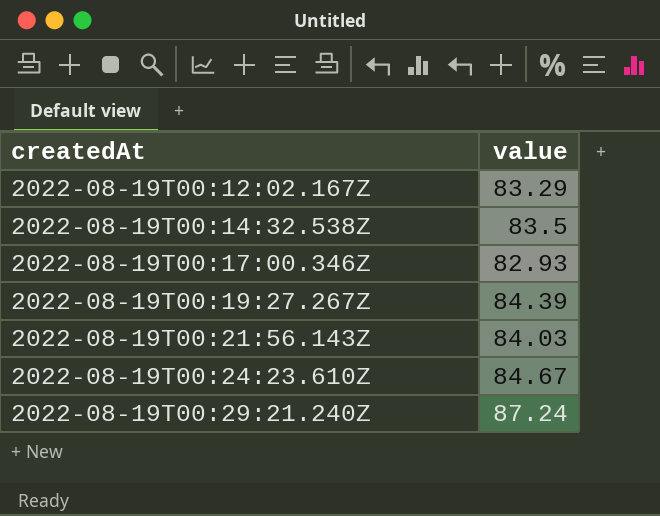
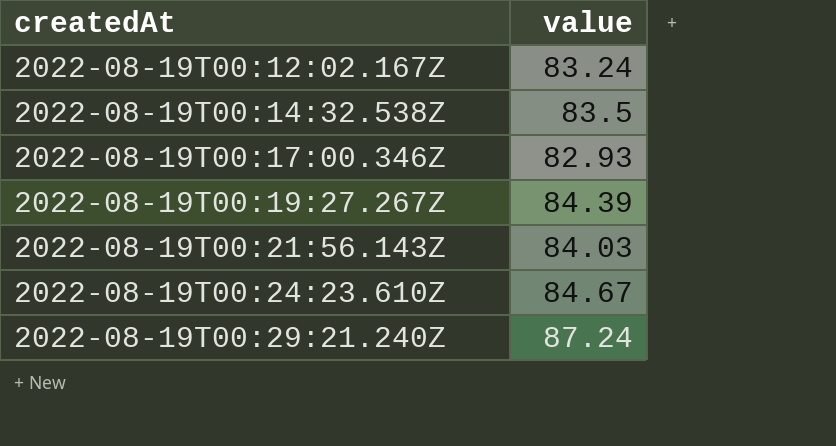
2022-08-19T00:12:02.167Z | value: 83.29 -> 83.24

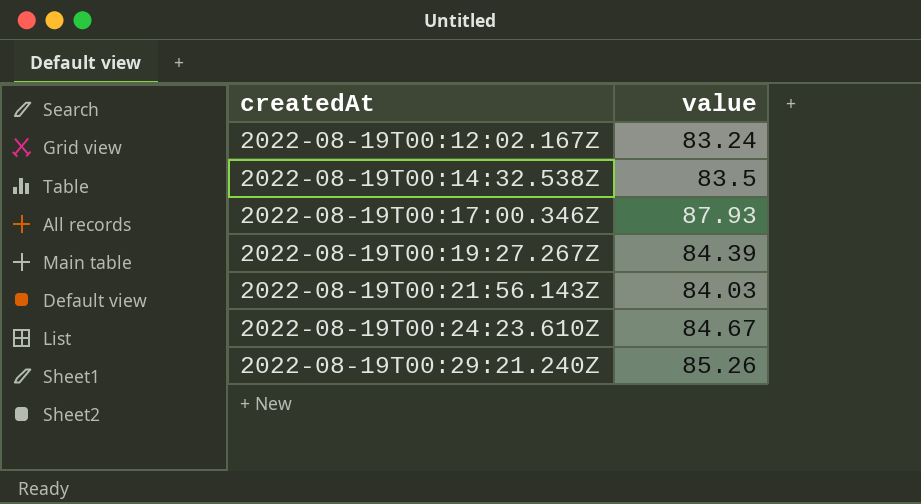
2022-08-19T00:17:00.346Z | value: 82.93 -> 87.93
2022-08-19T00:29:21.240Z | value: 87.24 -> 85.26

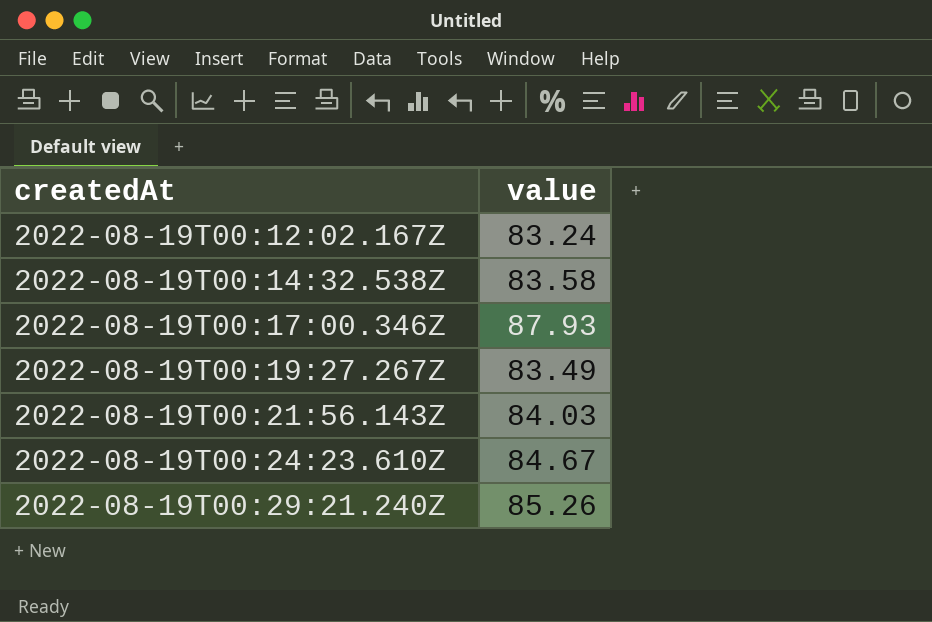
2022-08-19T00:14:32.538Z | value: 83.5 -> 83.58
2022-08-19T00:19:27.267Z | value: 84.39 -> 83.49

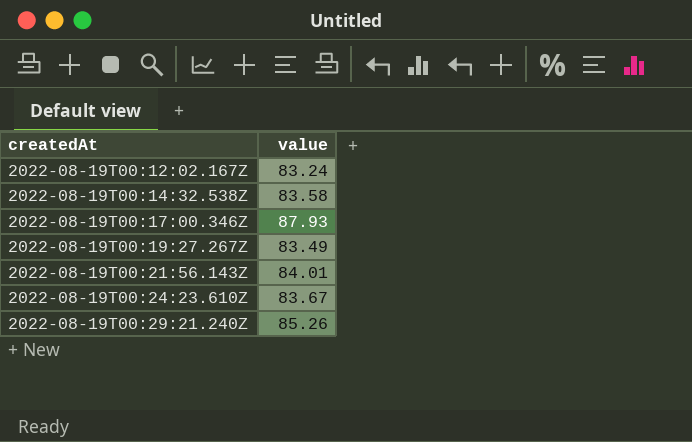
2022-08-19T00:21:56.143Z | value: 84.03 -> 84.01
2022-08-19T00:24:23.610Z | value: 84.67 -> 83.67

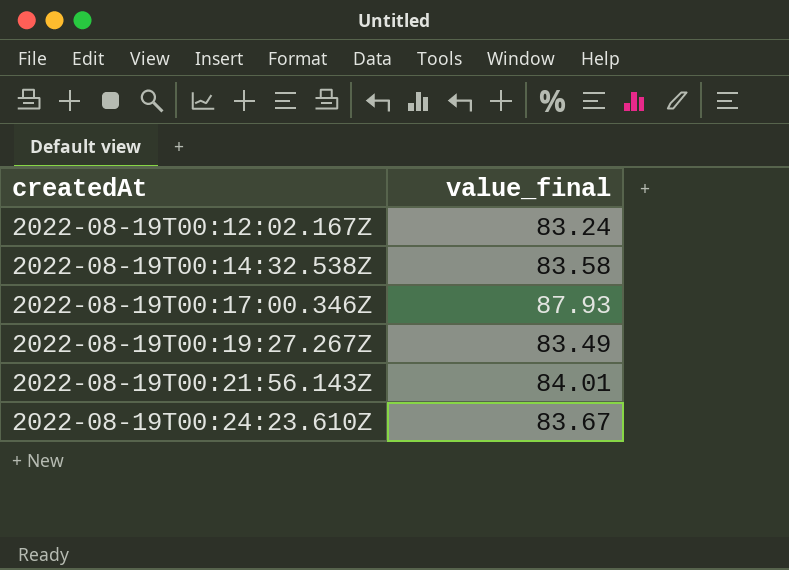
column name: value -> value_final
row 2022-08-19T00:29:21.240Z: 85.26 -> none

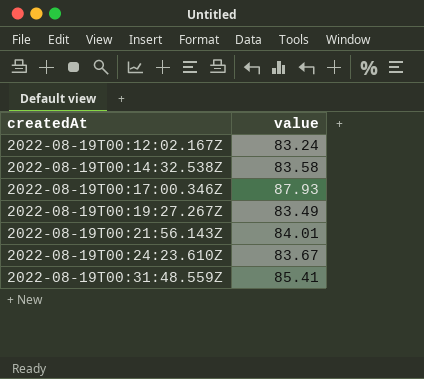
column name: value_final -> value
row 2022-08-19T00:31:48.559Z: none -> 85.41

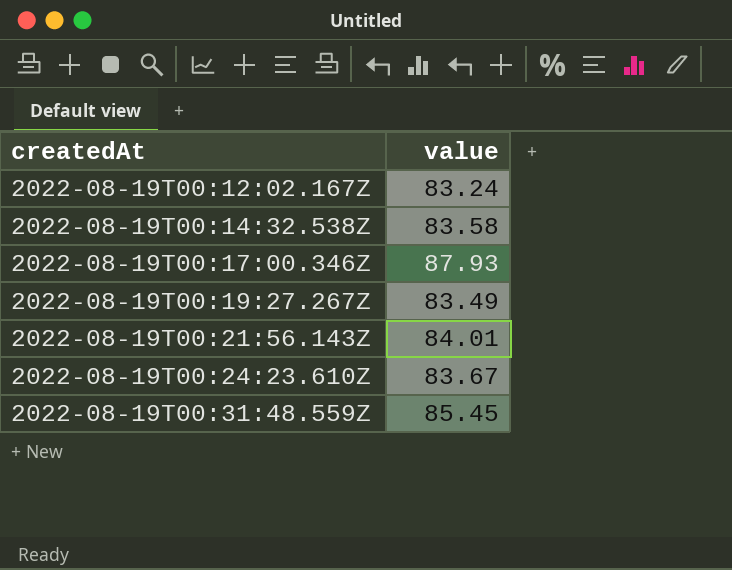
2022-08-19T00:31:48.559Z | value: 85.41 -> 85.45

